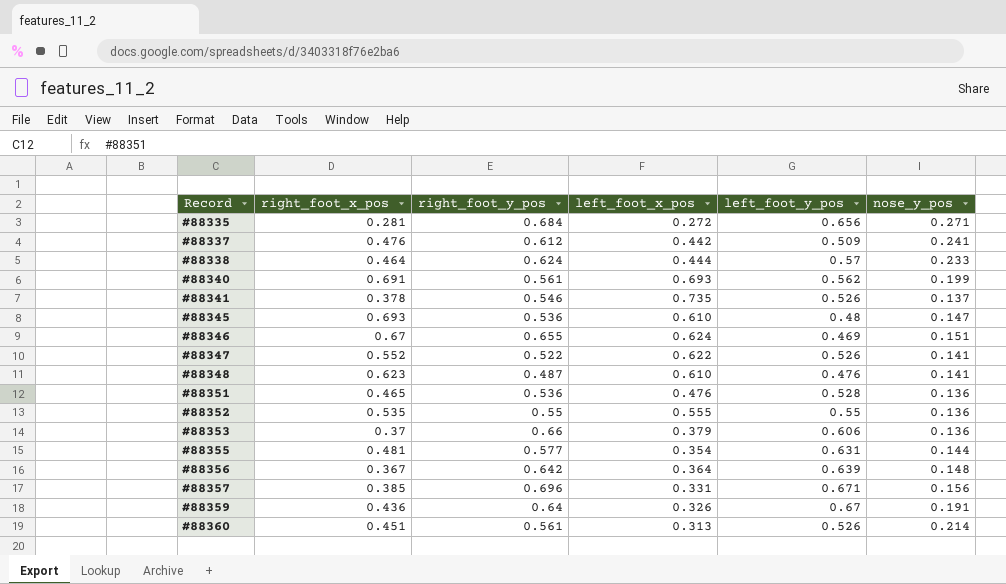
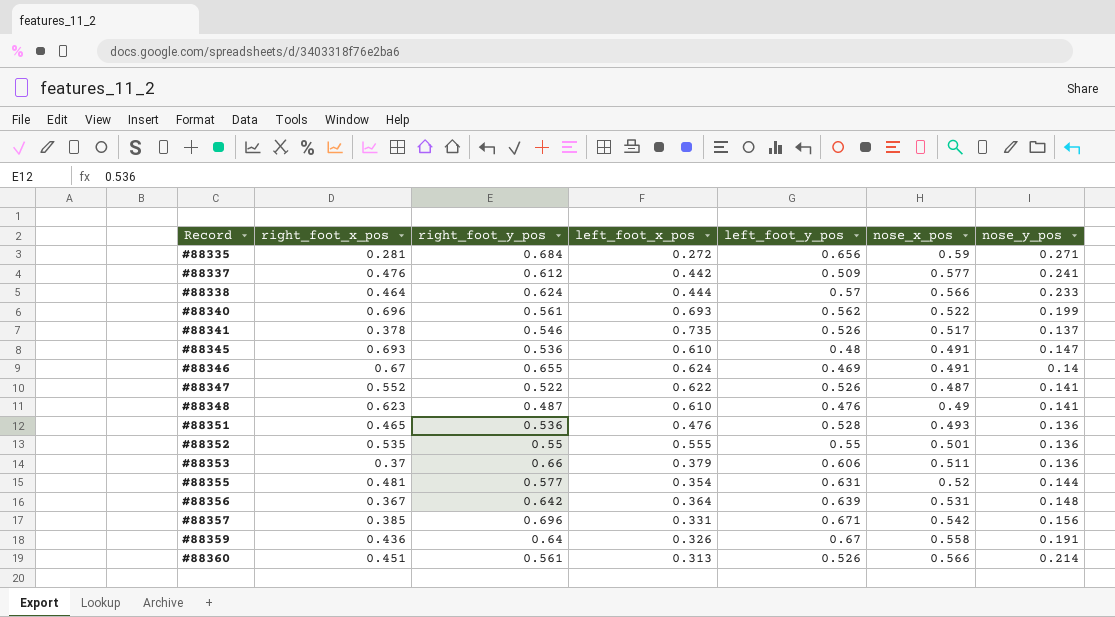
column nose_x_pos | position: none -> 6
#88340 | right_foot_x_pos: 0.691 -> 0.696
#88346 | nose_y_pos: 0.151 -> 0.14

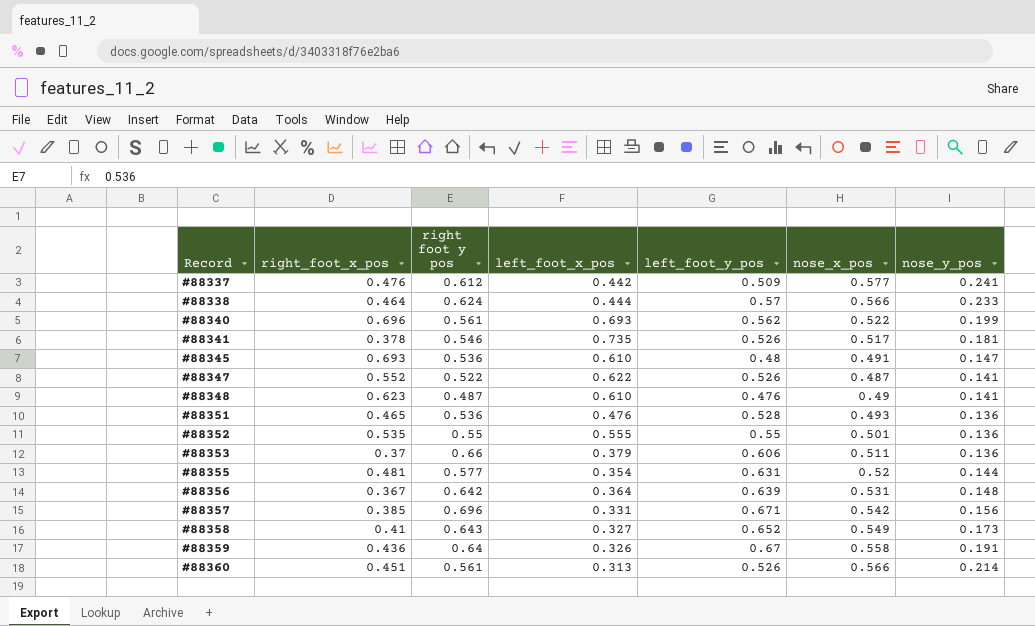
column name: right_foot_y_pos -> right foot y pos
row #88335: 0.281 | 0.684 | 0.272 | 0.656 | 0.59 | 0.271 -> none
row #88346: 0.67 | 0.655 | 0.624 | 0.469 | 0.491 | 0.14 -> none
#88341 | nose_y_pos: 0.137 -> 0.181
row #88358: none -> 0.41 | 0.643 | 0.327 | 0.652 | 0.549 | 0.173

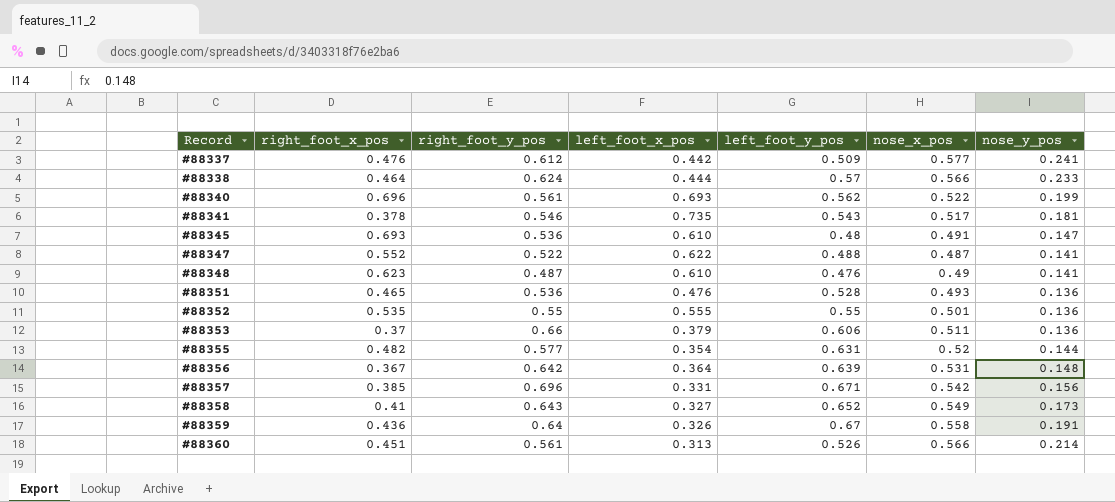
column name: right foot y pos -> right_foot_y_pos
#88341 | left_foot_y_pos: 0.526 -> 0.543
#88347 | left_foot_y_pos: 0.526 -> 0.488
#88355 | right_foot_x_pos: 0.481 -> 0.482

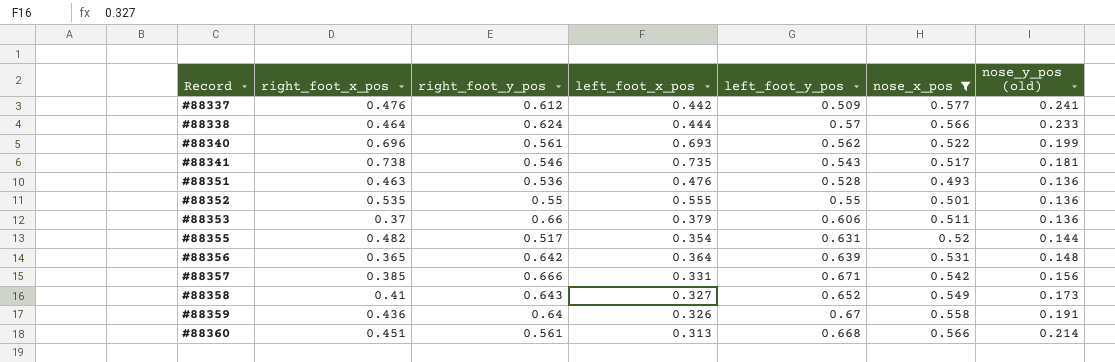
filter: none -> nose_x_pos >= 0.493
column name: nose_y_pos -> nose_y_pos (old)
#88341 | right_foot_x_pos: 0.378 -> 0.738
#88351 | right_foot_x_pos: 0.465 -> 0.463
#88355 | right_foot_y_pos: 0.577 -> 0.517
#88356 | right_foot_x_pos: 0.367 -> 0.365
#88357 | right_foot_y_pos: 0.696 -> 0.666
#88360 | left_foot_y_pos: 0.526 -> 0.668

